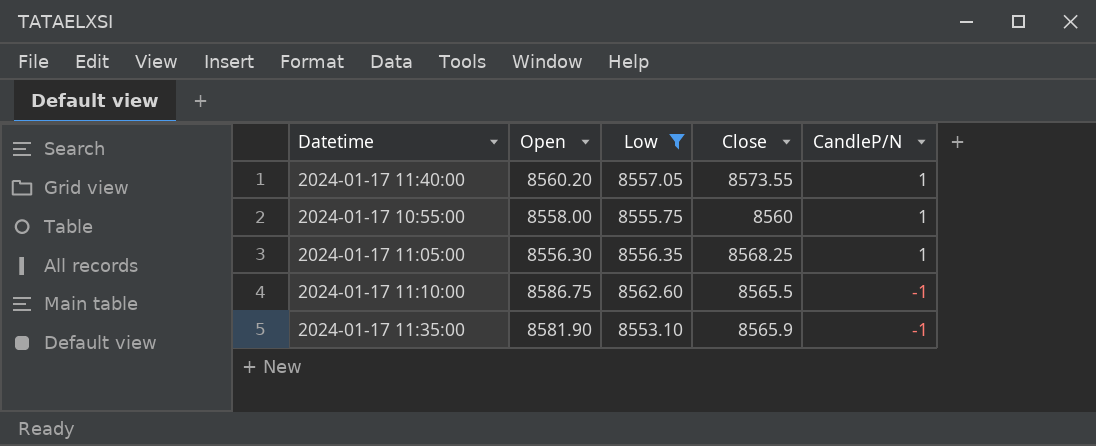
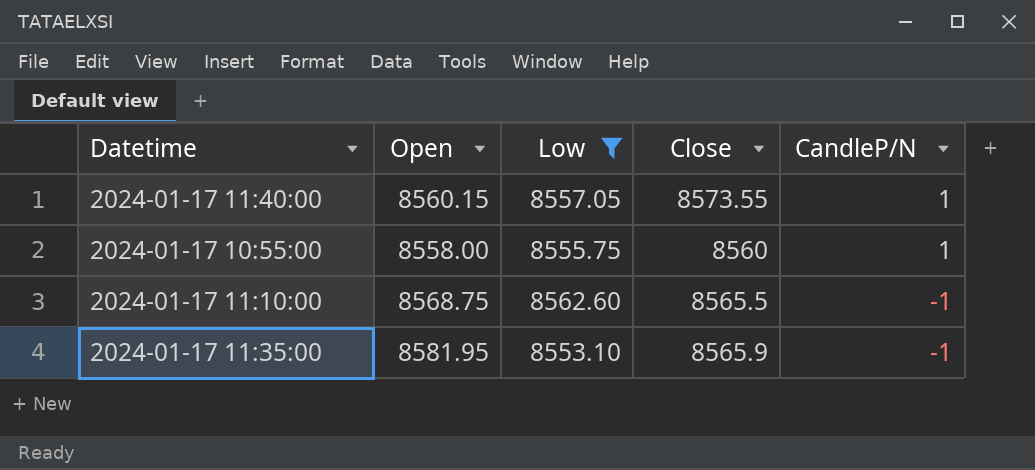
row 2024-01-17 11:05:00: 8556.30 | 8556.35 | 8568.25 | 1 -> none
2024-01-17 11:40:00 | Open: 8560.20 -> 8560.15
2024-01-17 11:10:00 | Open: 8586.75 -> 8568.75
2024-01-17 11:35:00 | Open: 8581.90 -> 8581.95

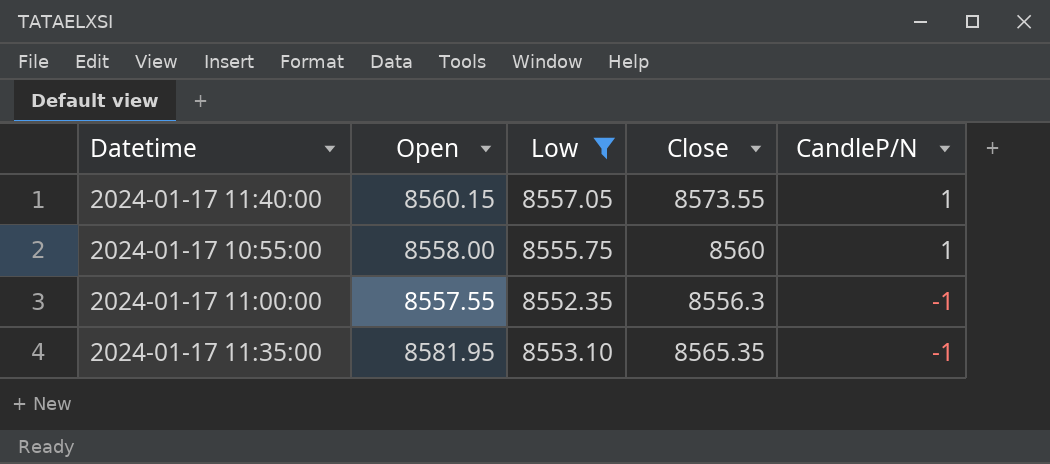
row 2024-01-17 11:10:00: 8568.75 | 8562.60 | 8565.5 | -1 -> none
row 2024-01-17 11:00:00: none -> 8557.55 | 8552.35 | 8556.3 | -1
2024-01-17 11:35:00 | Close: 8565.9 -> 8565.35

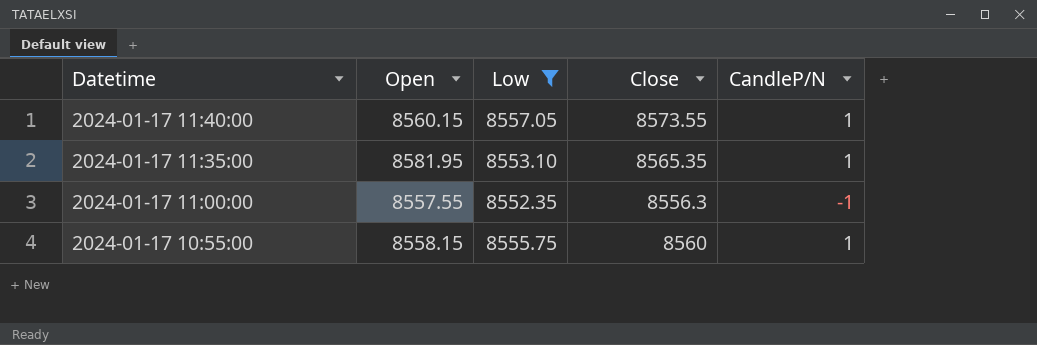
row order: CandleP/N descending -> Datetime descending
2024-01-17 11:35:00 | CandleP/N: -1 -> 1
2024-01-17 10:55:00 | Open: 8558.00 -> 8558.15

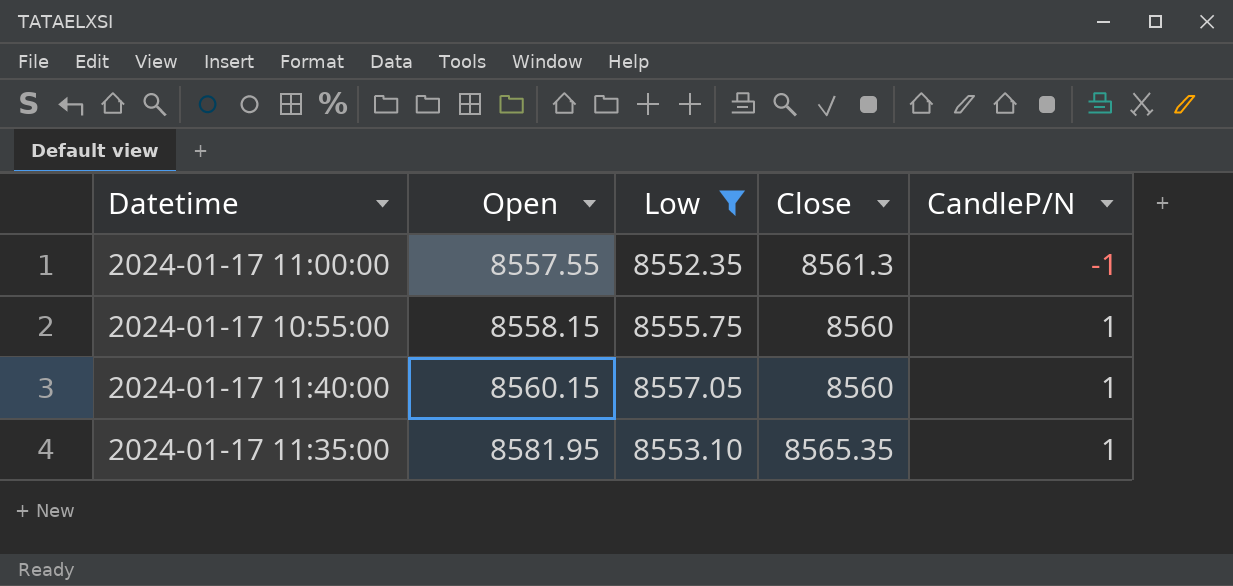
row order: Datetime descending -> Open ascending
2024-01-17 11:00:00 | Close: 8556.3 -> 8561.3
2024-01-17 11:40:00 | Close: 8573.55 -> 8560

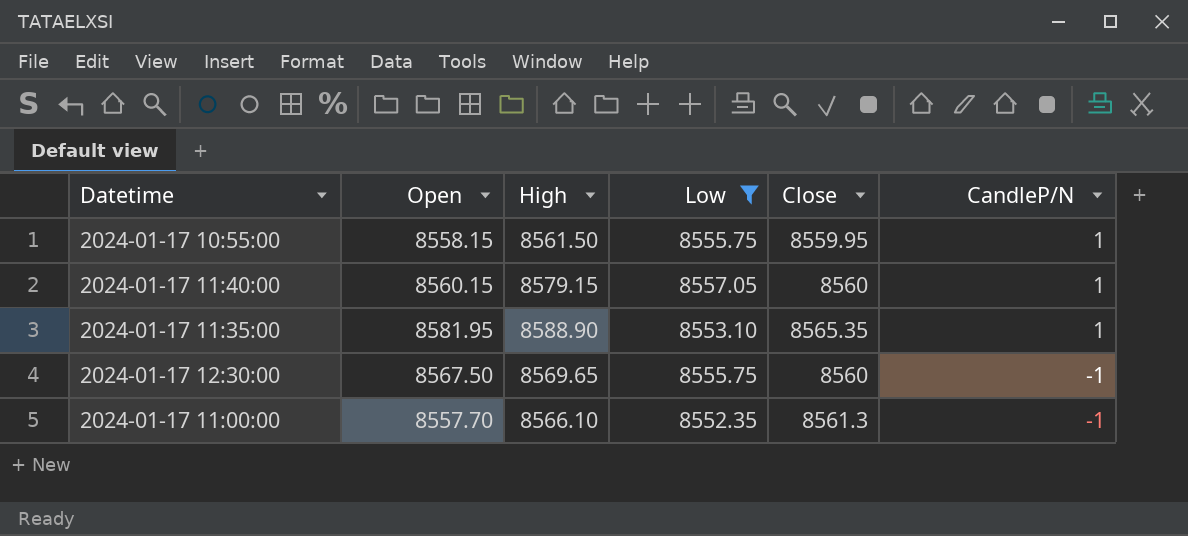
row order: Open ascending -> CandleP/N descending
column High | position: none -> 3
2024-01-17 10:55:00 | Close: 8560 -> 8559.95
row 2024-01-17 12:30:00: none -> 8567.50 | 8569.65 | 8555.75 | 8560 | -1
2024-01-17 11:00:00 | Open: 8557.55 -> 8557.70

